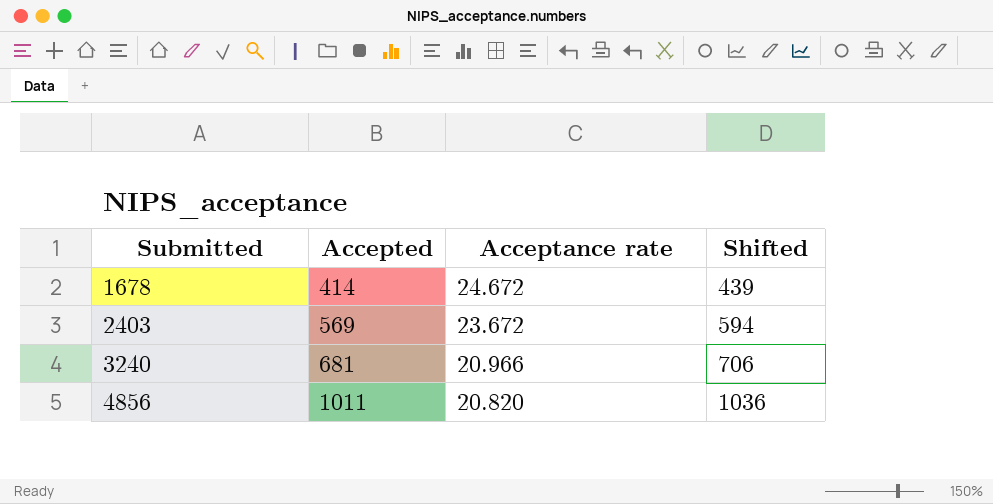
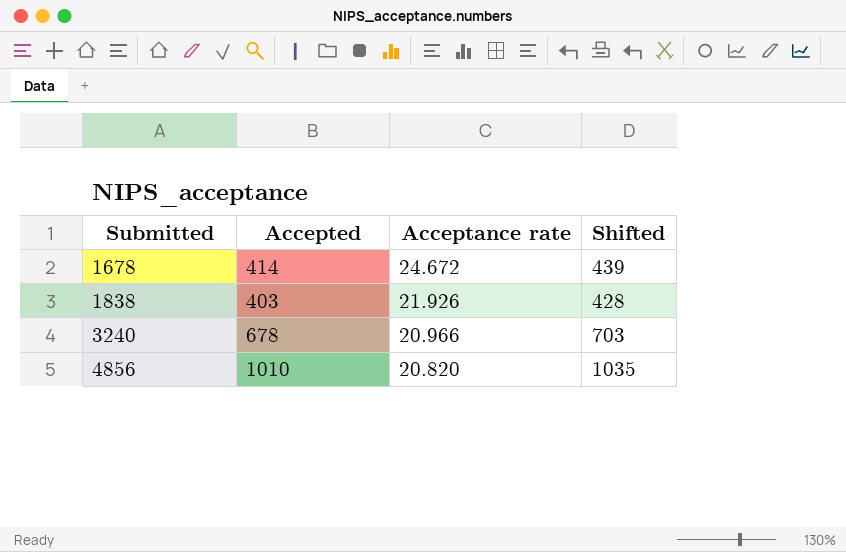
row 2403: 569 | 23.672 | 594 -> none
row 1838: none -> 403 | 21.926 | 428
3240 | Accepted: 681 -> 678
3240 | Shifted: 706 -> 703
4856 | Accepted: 1011 -> 1010
4856 | Shifted: 1036 -> 1035

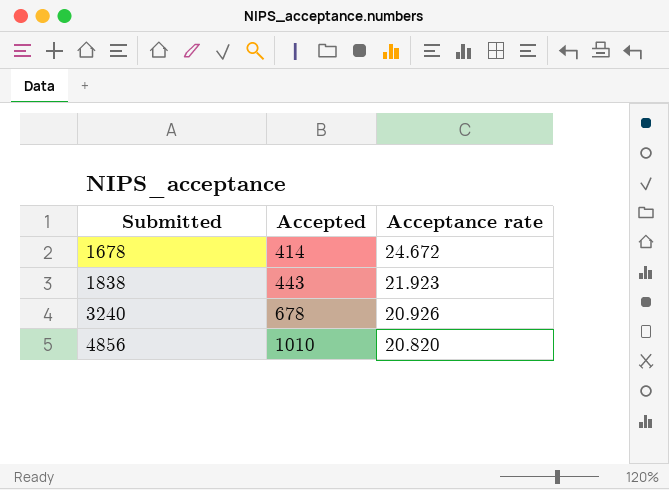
column Shifted | formula: [Accepted] + 25 -> none
1838 | Accepted: 403 -> 443
1838 | Acceptance rate: 21.926 -> 21.923
3240 | Acceptance rate: 20.966 -> 20.926

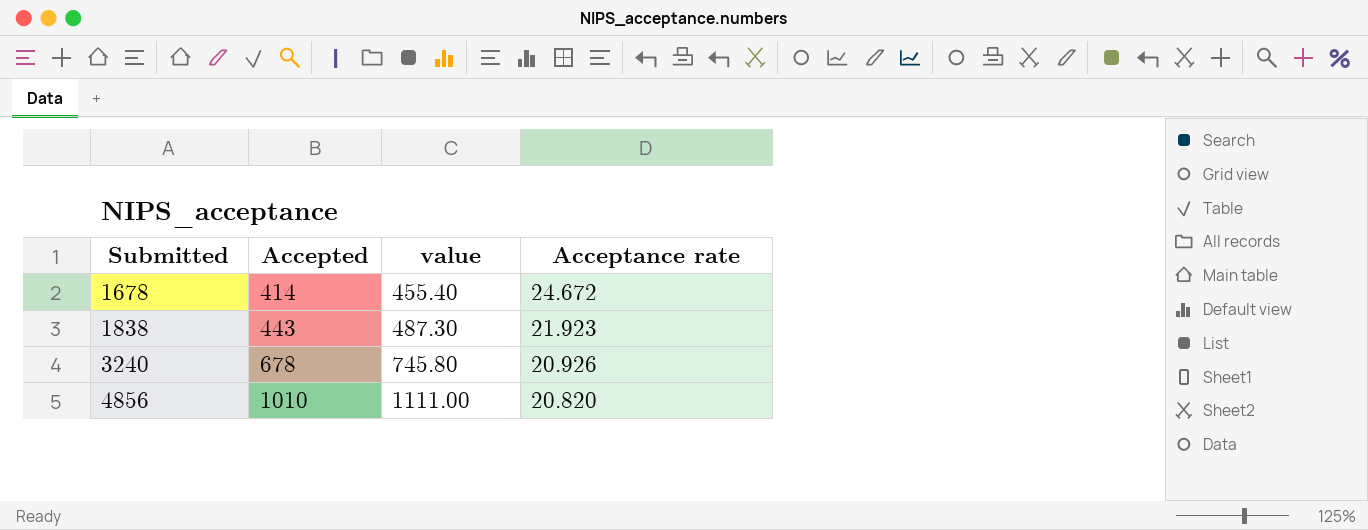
column value | formula: none -> [Accepted] * 1.1

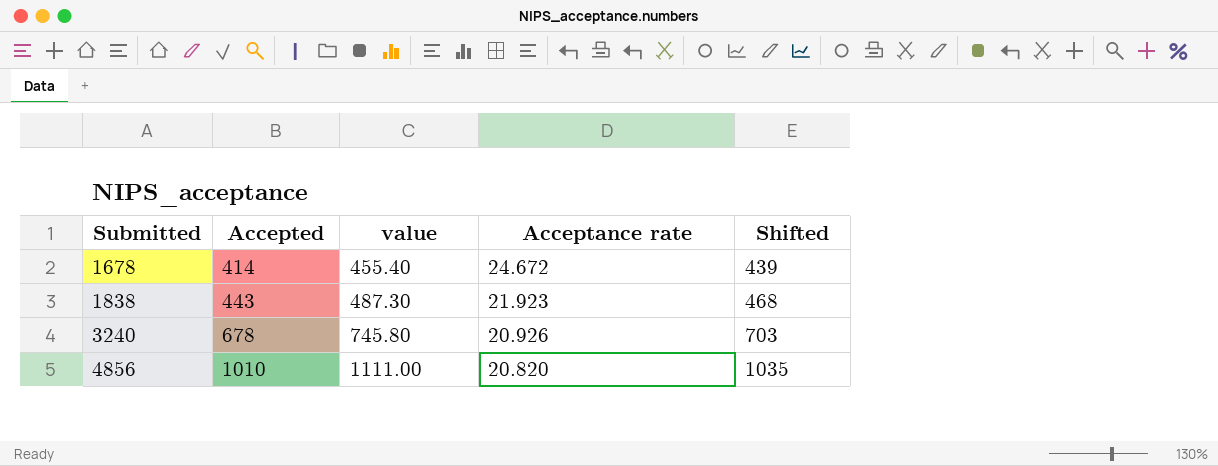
column Shifted | formula: none -> [Accepted] + 25

